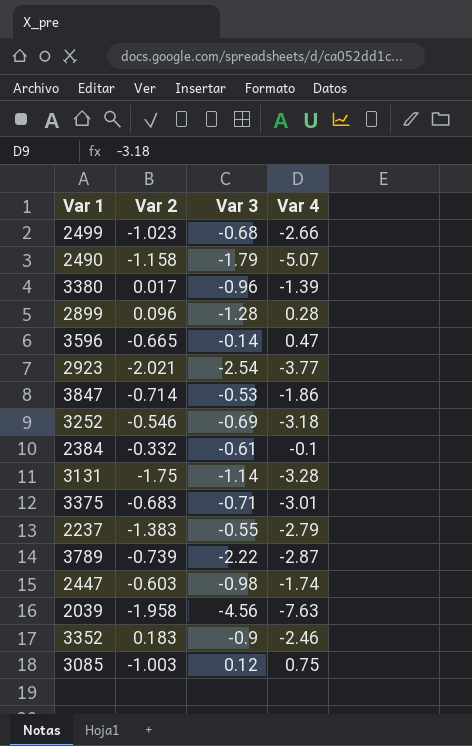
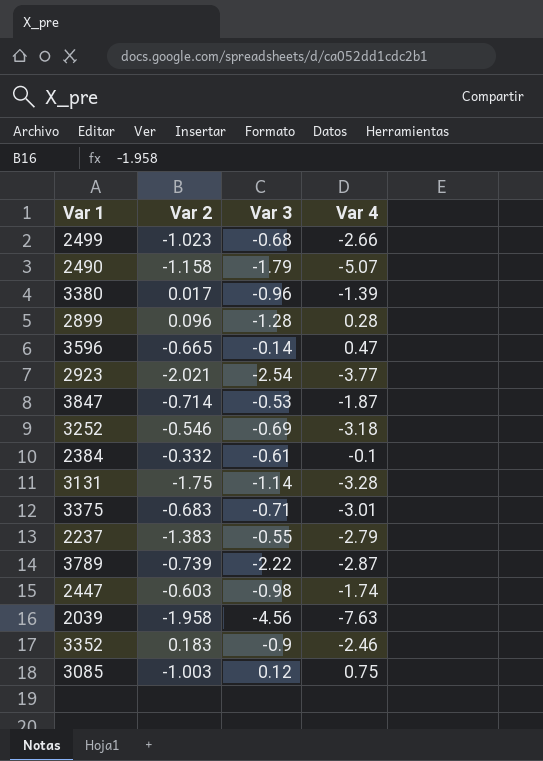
3847 | Var 4: -1.86 -> -1.87

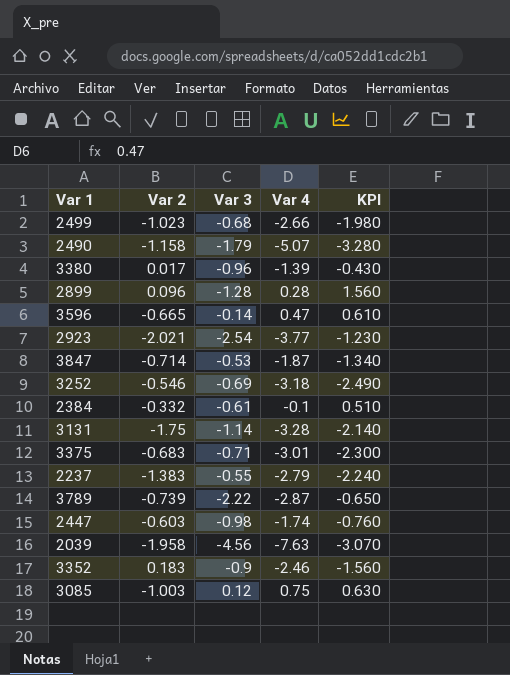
column KPI | formula: none -> [Var 4] - [Var 3]

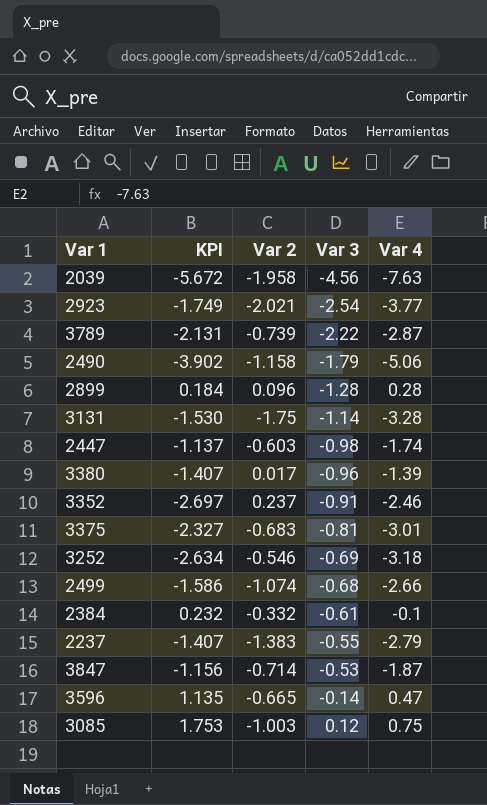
row order: none -> Var 3 ascending
column KPI | formula: [Var 4] - [Var 3] -> [Var 4] - [Var 2]
column KPI | position: 5 -> 2
2490 | Var 4: -5.07 -> -5.06
3352 | Var 2: 0.183 -> 0.237
3352 | Var 3: -0.9 -> -0.91
3375 | Var 3: -0.71 -> -0.81
2499 | Var 2: -1.023 -> -1.074

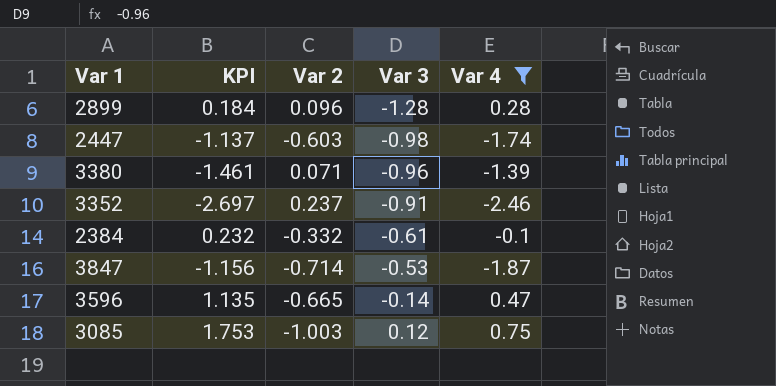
filter: none -> Var 4 >= -2.46
3380 | KPI: -1.407 -> -1.461
3380 | Var 2: 0.017 -> 0.071

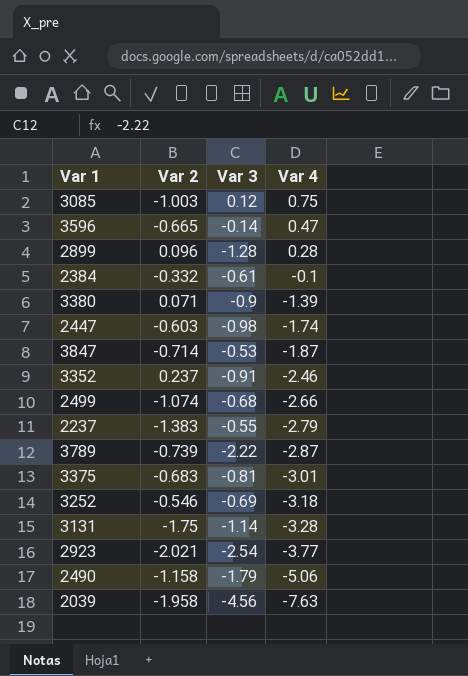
filter: Var 4 >= -2.46 -> none
row order: Var 3 ascending -> Var 4 descending
column KPI | formula: [Var 4] - [Var 2] -> none
3380 | Var 3: -0.96 -> -0.9

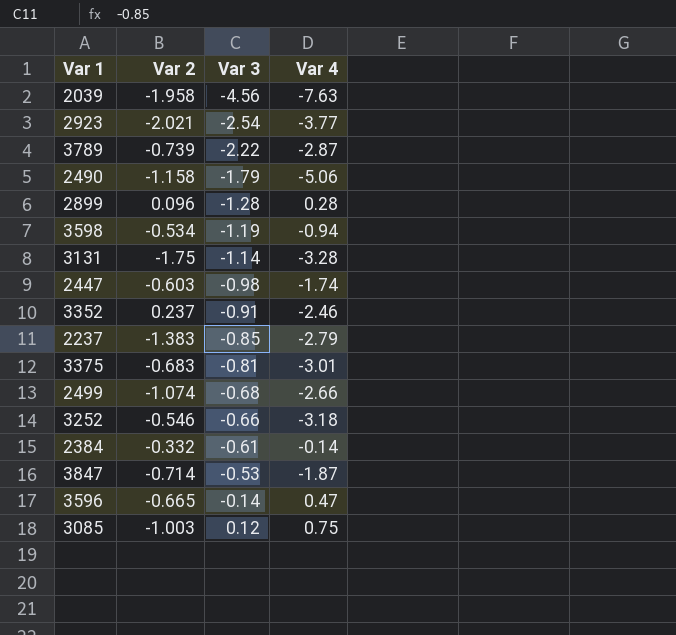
row order: Var 4 descending -> Var 3 ascending
row 3380: 0.071 | -0.9 | -1.39 -> none
row 3598: none -> -0.534 | -1.19 | -0.94
2237 | Var 3: -0.55 -> -0.85
3252 | Var 3: -0.69 -> -0.66
2384 | Var 4: -0.1 -> -0.14

